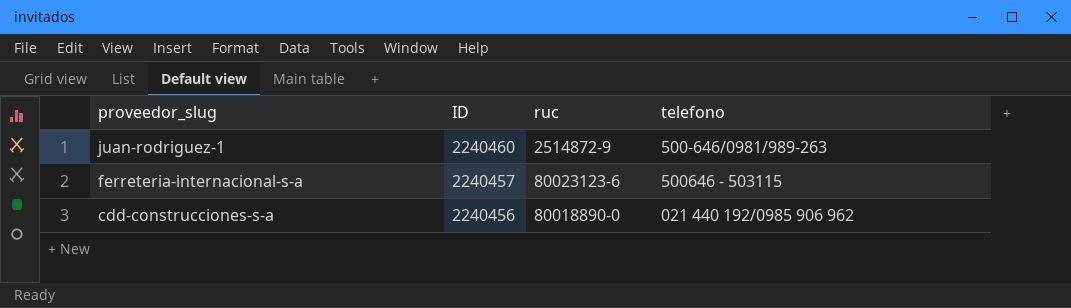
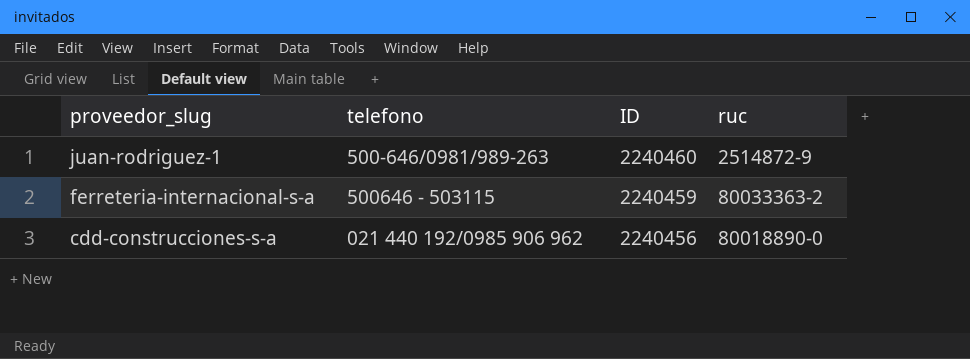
column telefono | position: 4 -> 2
ferreteria-internacional-s-a | ID: 2240457 -> 2240459
ferreteria-internacional-s-a | ruc: 80023123-6 -> 80033363-2

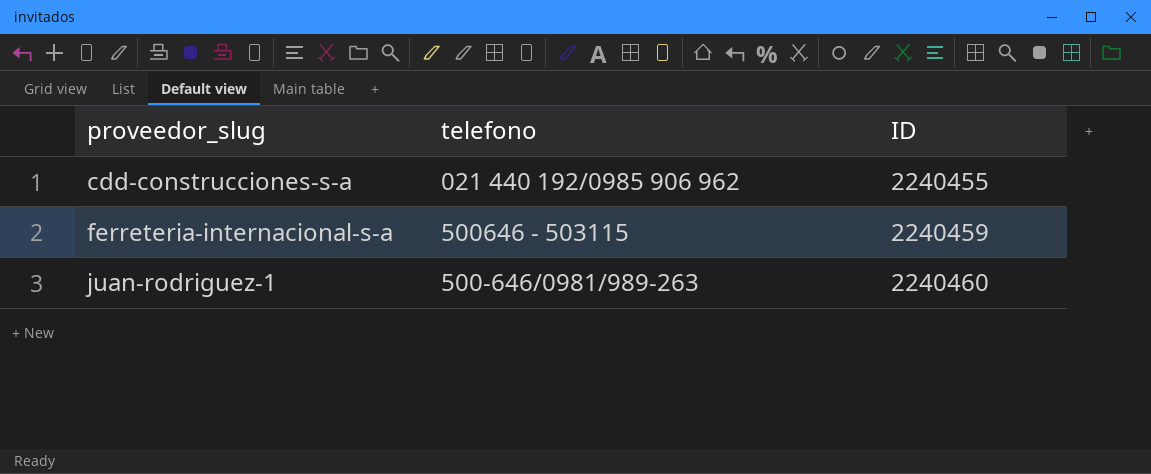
row order: proveedor_slug descending -> proveedor_slug ascending
column ruc | position: 4 -> none
cdd-construcciones-s-a | ID: 2240456 -> 2240455

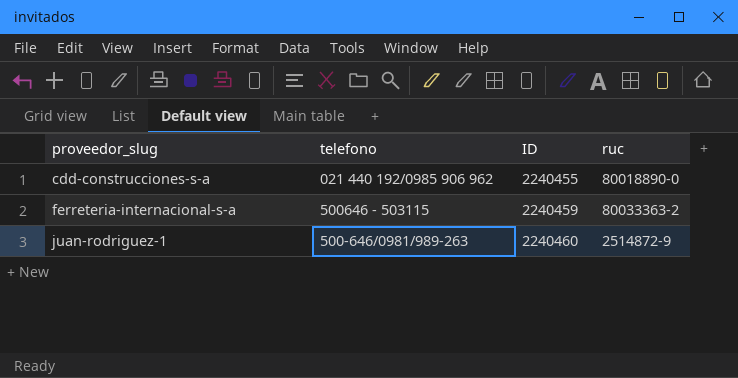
column ruc | position: none -> 4

